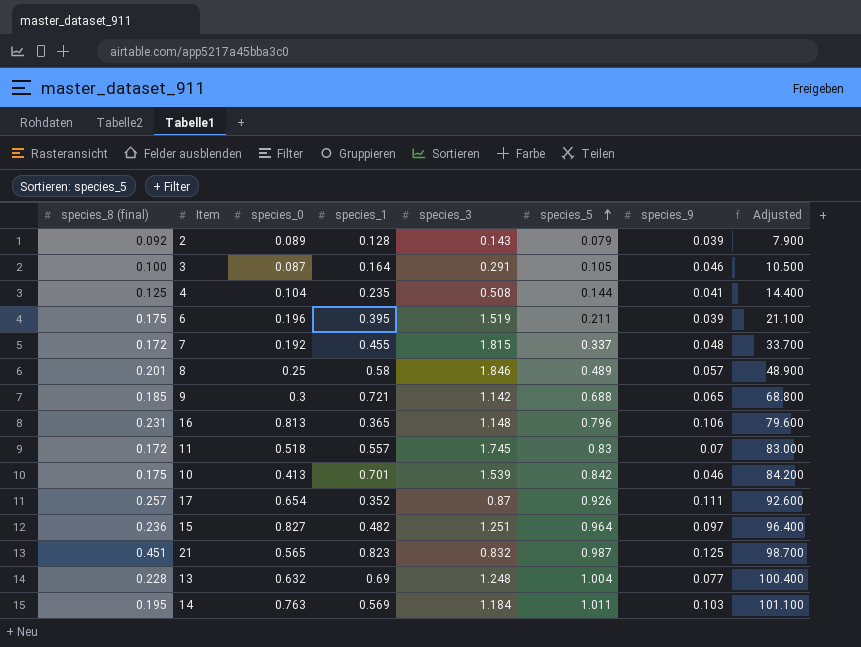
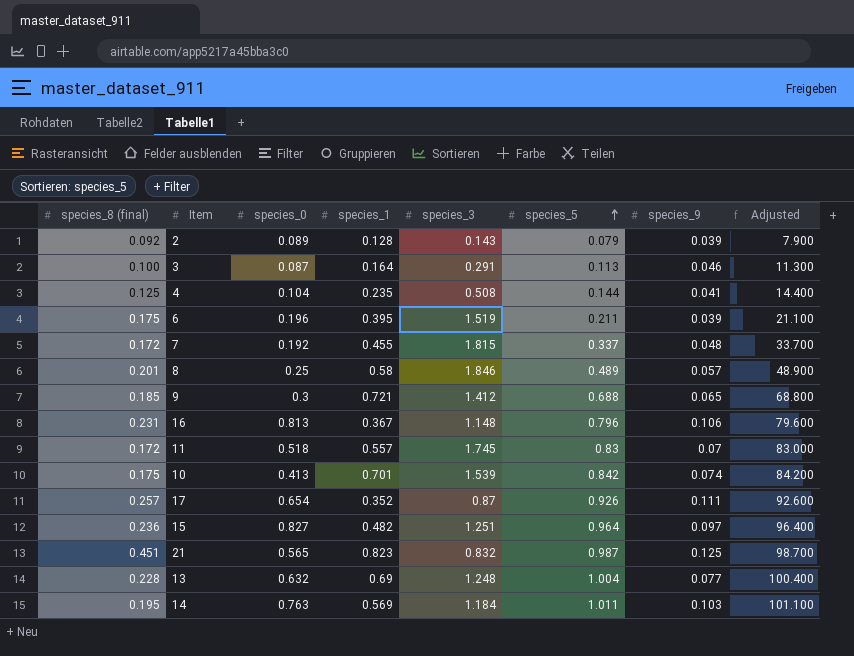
3 | species_5: 0.105 -> 0.113
3 | Adjusted: 10.500 -> 11.300
9 | species_3: 1.142 -> 1.412
16 | species_1: 0.365 -> 0.367
10 | species_9: 0.046 -> 0.074

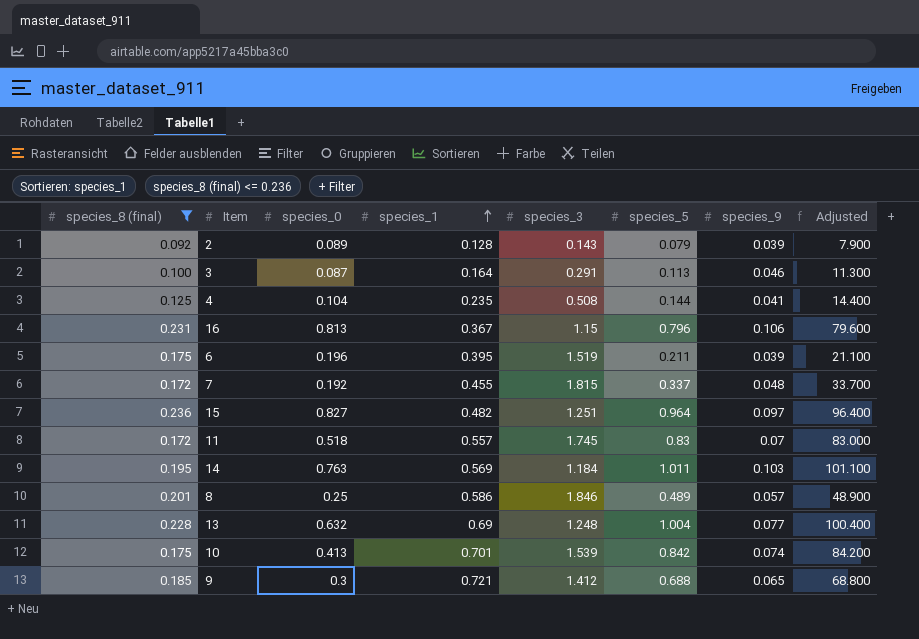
filter: none -> species_8 (final) <= 0.236
row order: species_5 ascending -> species_1 ascending
16 | species_3: 1.148 -> 1.15
8 | species_1: 0.58 -> 0.586

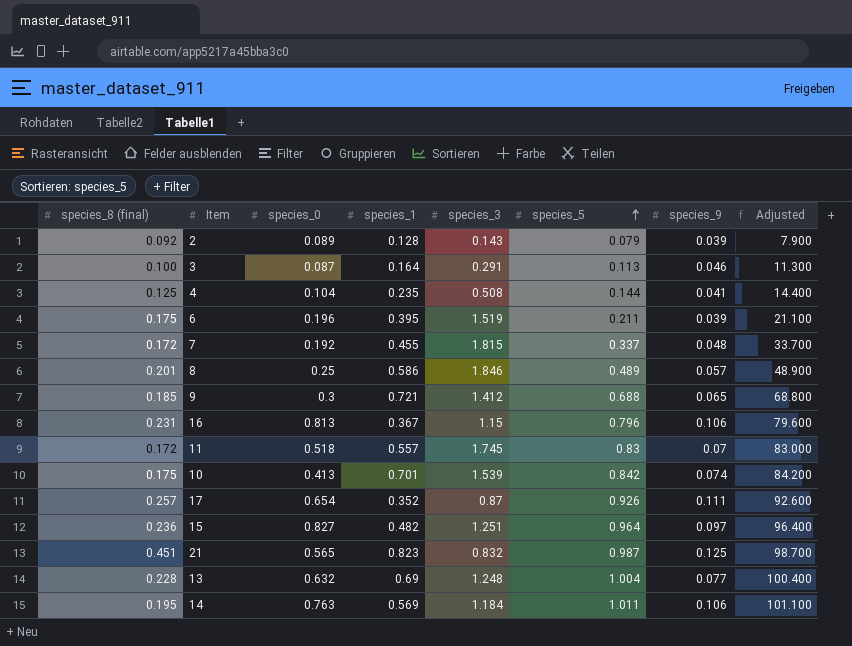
filter: species_8 (final) <= 0.236 -> none
row order: species_1 ascending -> species_5 ascending
14 | species_9: 0.103 -> 0.106

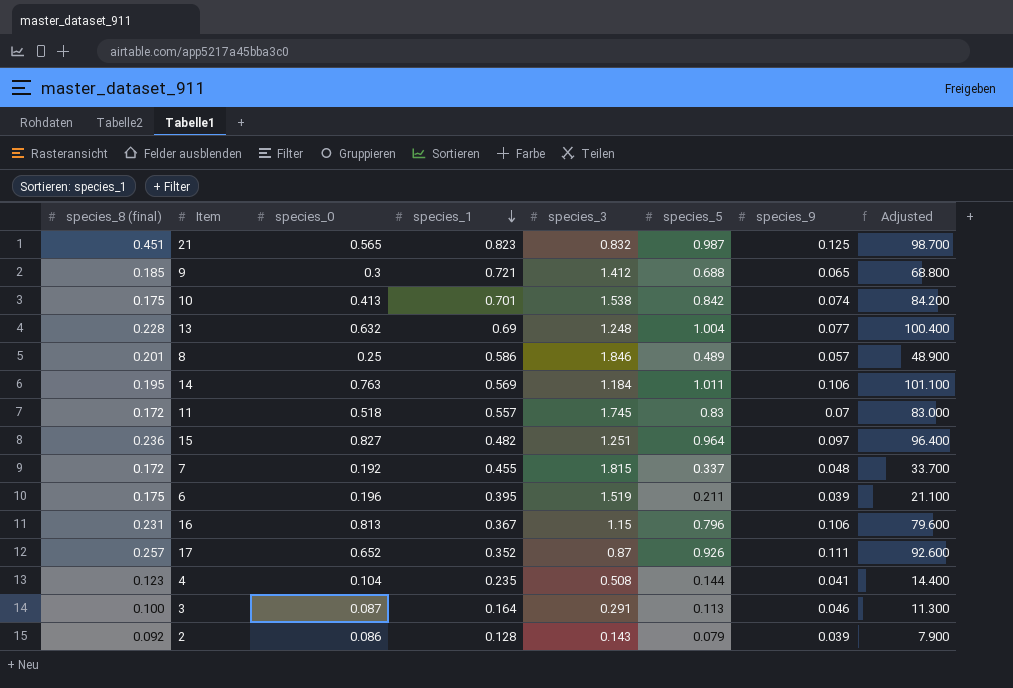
row order: species_5 ascending -> species_1 descending
10 | species_3: 1.539 -> 1.538
17 | species_0: 0.654 -> 0.652
4 | species_8 (final): 0.125 -> 0.123
2 | species_0: 0.089 -> 0.086

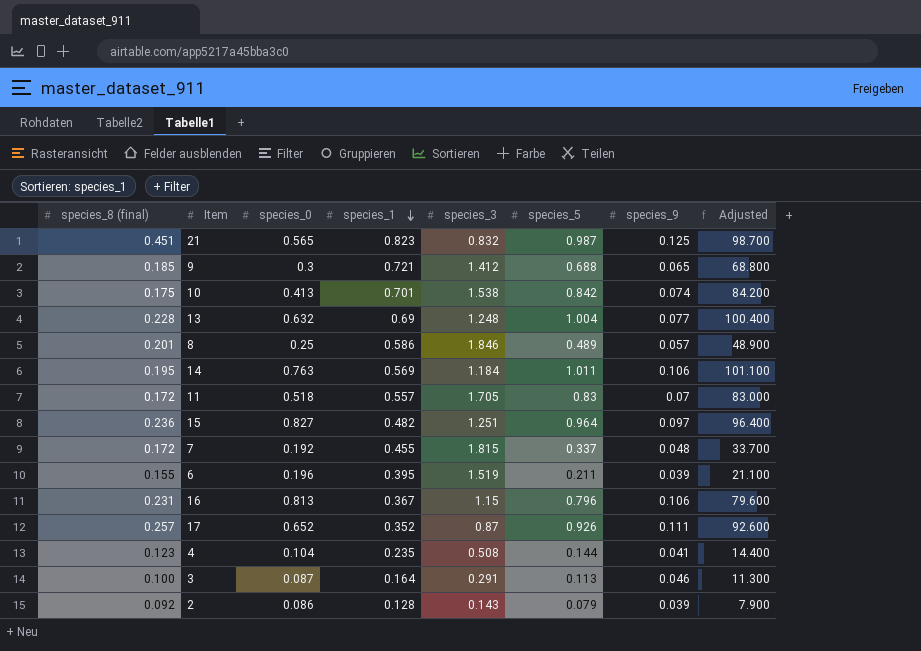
11 | species_3: 1.745 -> 1.705
6 | species_8 (final): 0.175 -> 0.155

